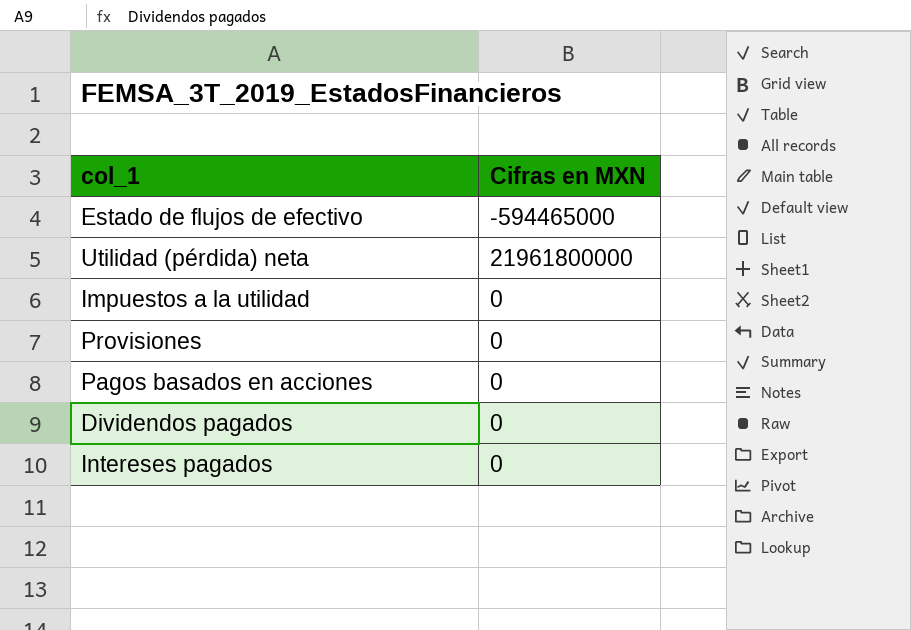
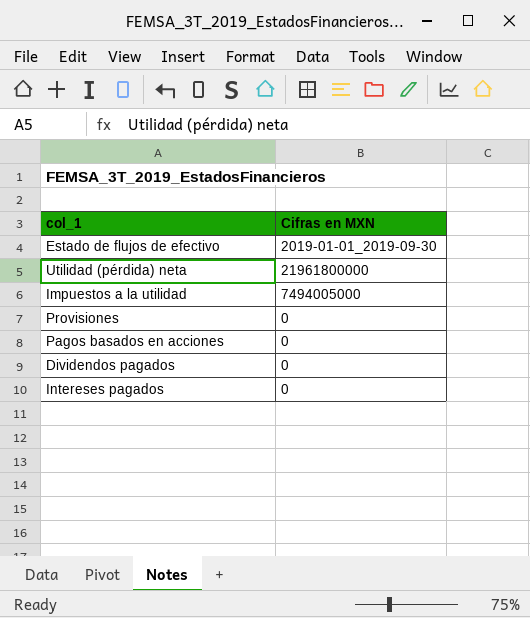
Estado de flujos de efectivo | Cifras en MXN: -594465000 -> 2019-01-01_2019-09-30
Impuestos a la utilidad | Cifras en MXN: 0 -> 7494005000

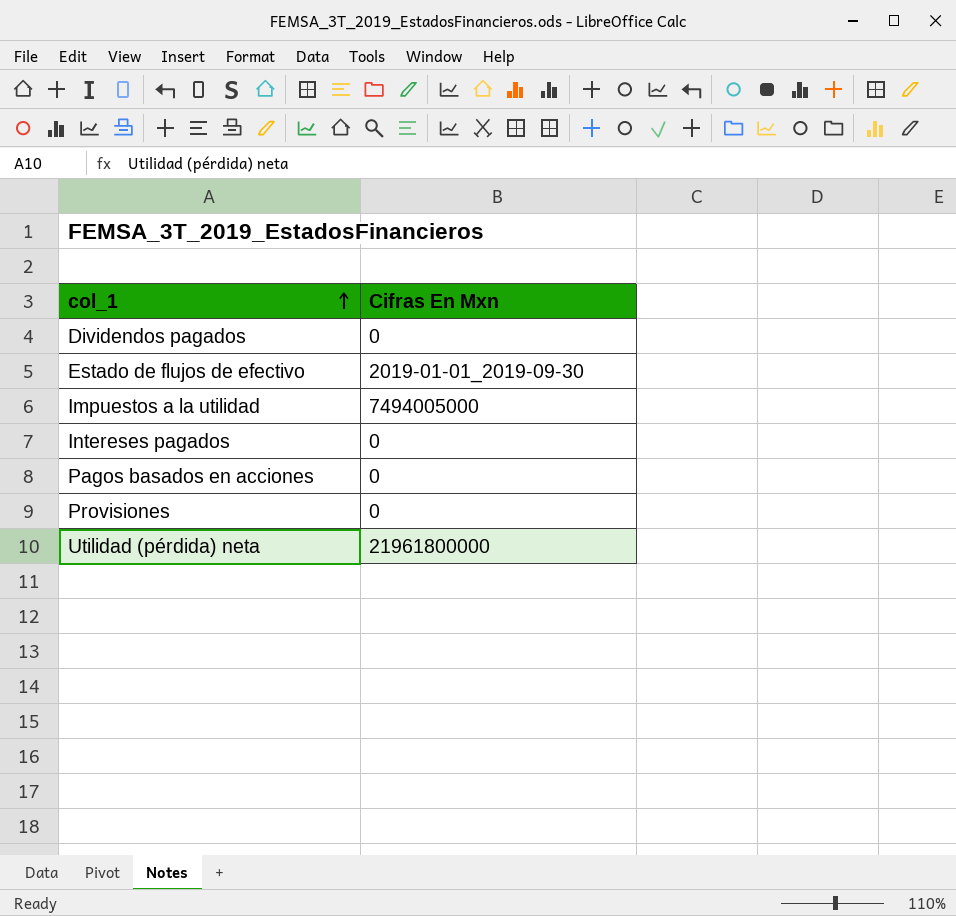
row order: none -> col_1 ascending
column name: Cifras en MXN -> Cifras En Mxn

